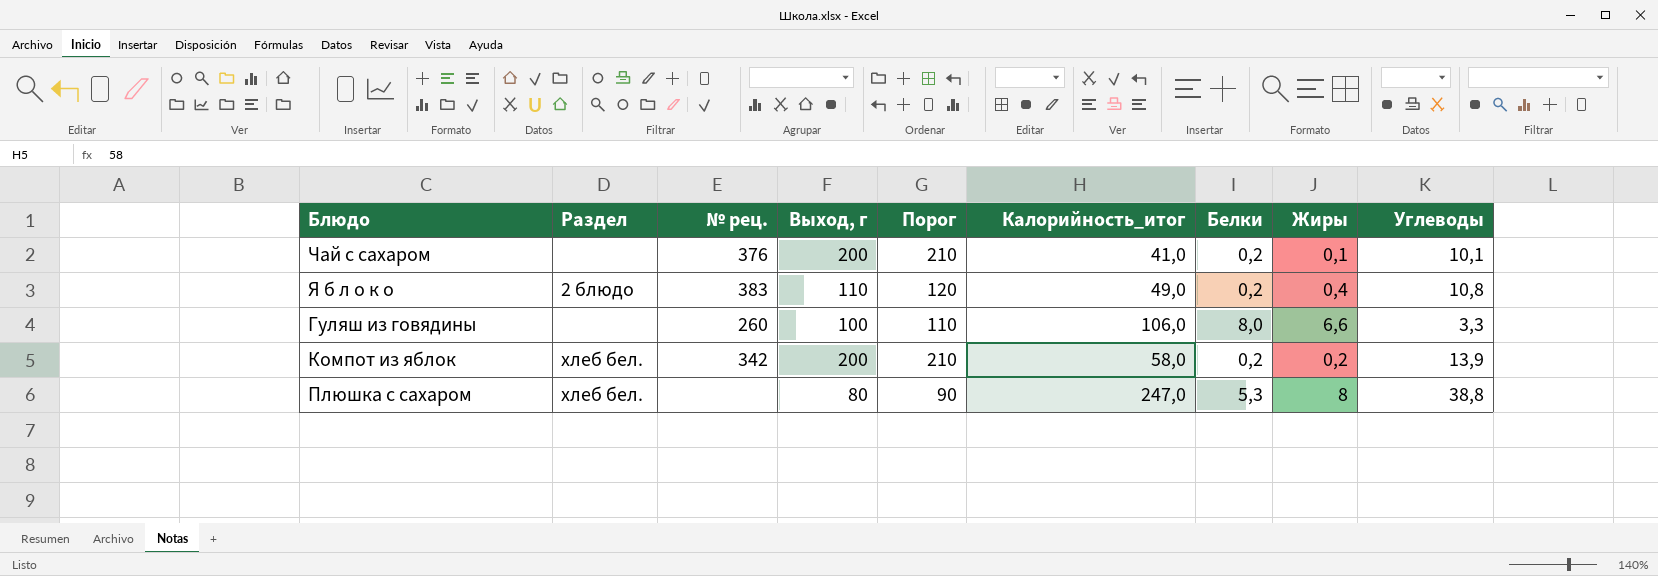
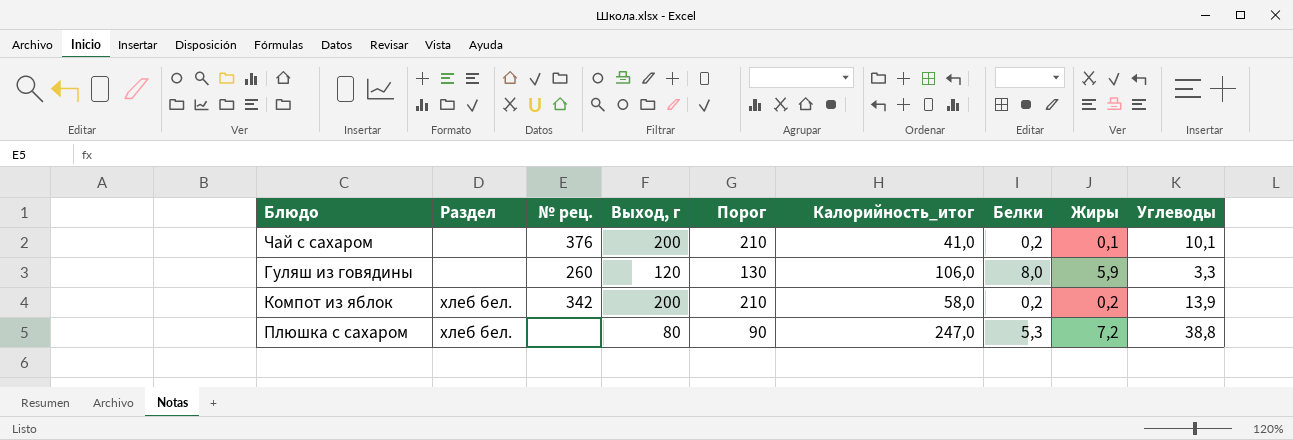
row Я б л о к о: 2 блюдо | 383 | 110 | 120 | 49,0 | 0,2 | 0,4 | 10,8 -> none
Гуляш из говядины | Выход, г: 100 -> 120
Гуляш из говядины | Порог: 110 -> 130
Гуляш из говядины | Жиры: 6,6 -> 5,9
Плюшка с сахаром | Жиры: 8 -> 7,2

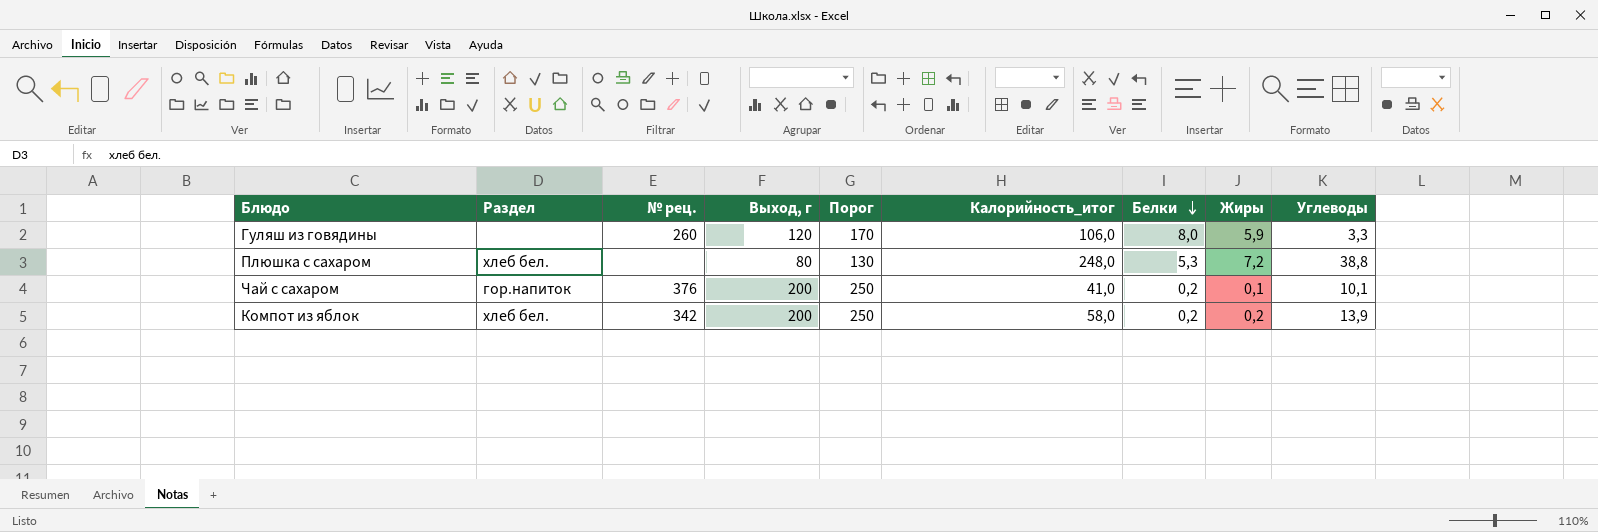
row order: none -> Белки descending
column Порог | formula: [Выход, г] + 10 -> [Выход, г] + 50
Плюшка с сахаром | Калорийность_итог: 247,0 -> 248,0
Чай с сахаром | Раздел: none -> гор.напиток

